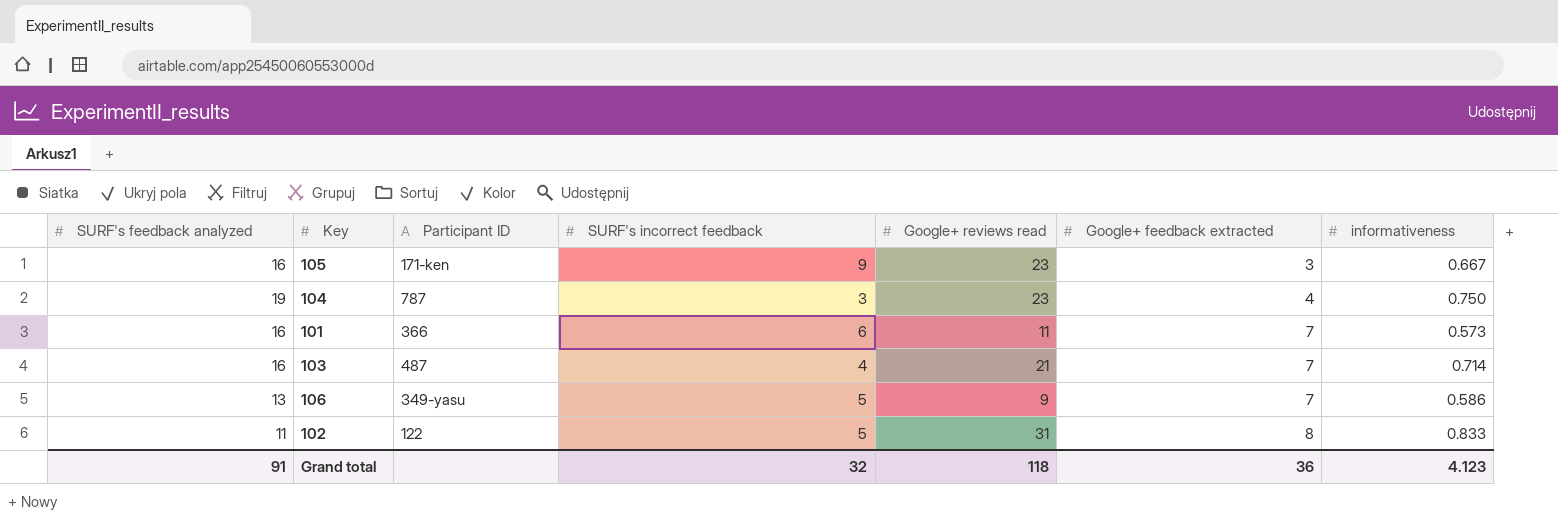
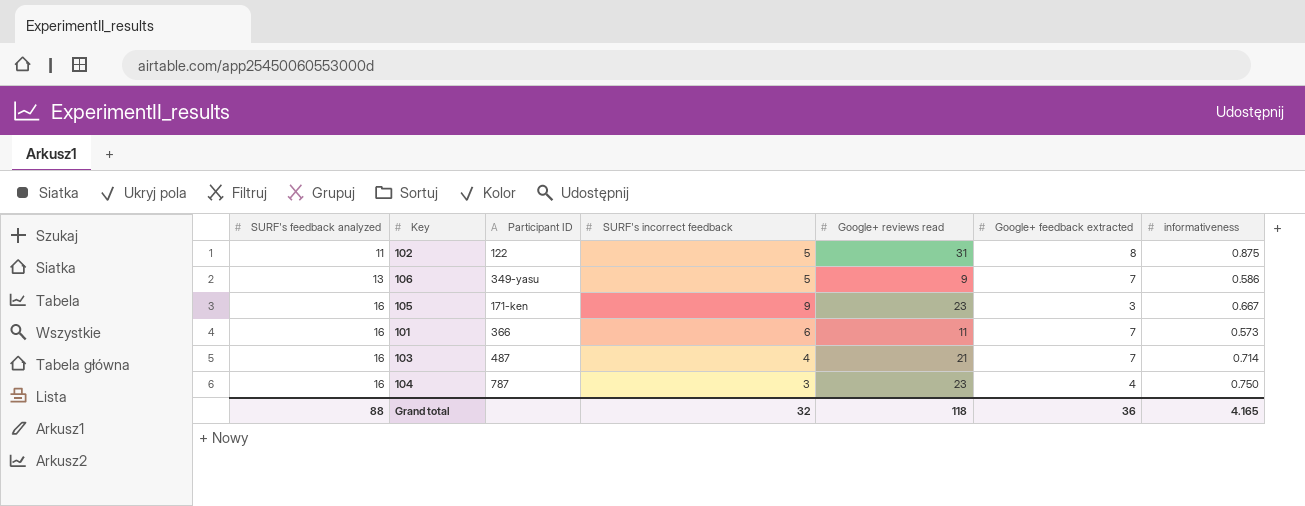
row order: Google+ feedback extracted ascending -> SURF's feedback analyzed ascending
102 | informativeness: 0.833 -> 0.875
104 | SURF's feedback analyzed: 19 -> 16
Grand total | SURF's feedback analyzed: 91 -> 88
Grand total | informativeness: 4.123 -> 4.165

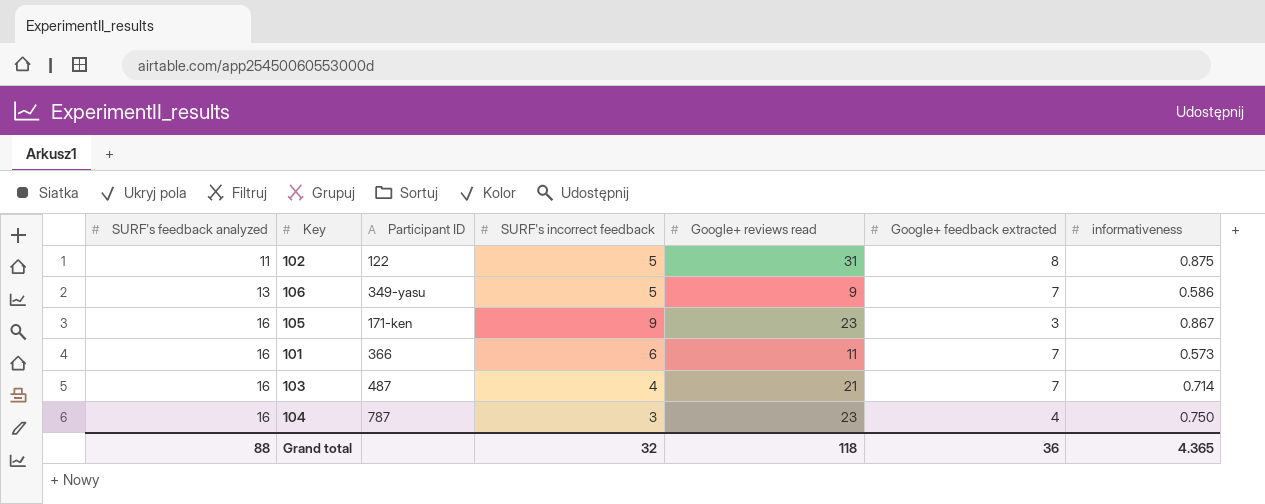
105 | informativeness: 0.667 -> 0.867
Grand total | informativeness: 4.165 -> 4.365

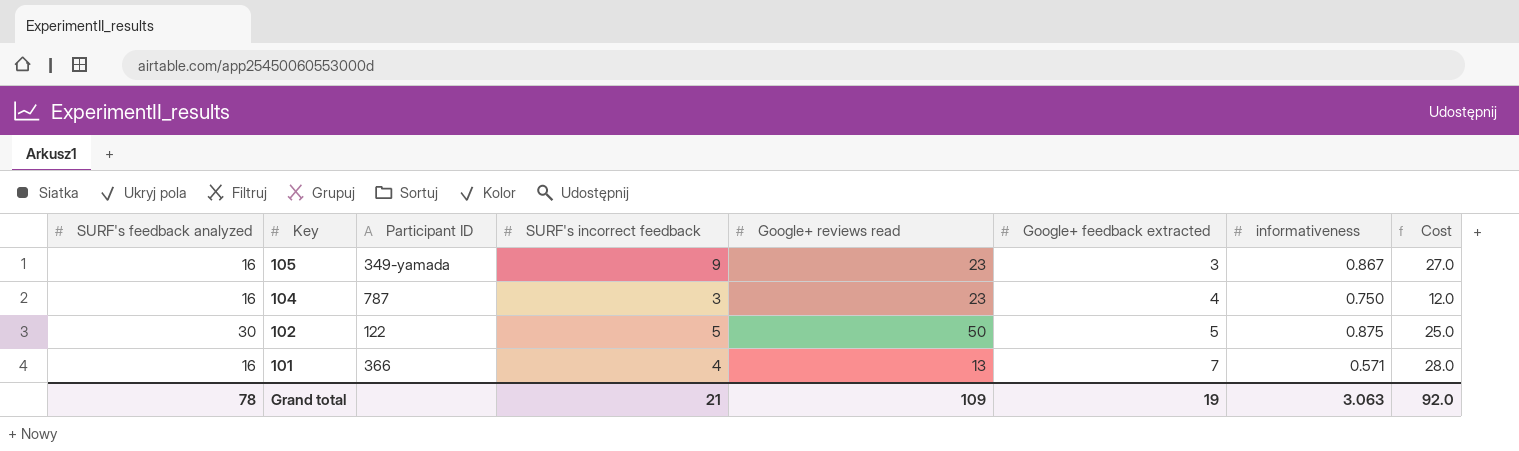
row order: SURF's feedback analyzed ascending -> Key descending
column Cost | formula: none -> [SURF's incorrect feedback] * [Google+ feedback extracted]
row 106: 13 | 349-yasu | 5 | 9 | 7 | 0.586 -> none
row 103: 16 | 487 | 4 | 21 | 7 | 0.714 -> none
105 | Participant ID: 171-ken -> 349-yamada
102 | SURF's feedback analyzed: 11 -> 30
102 | Google+ reviews read: 31 -> 50
102 | Google+ feedback extracted: 8 -> 5
101 | SURF's incorrect feedback: 6 -> 4
101 | Google+ reviews read: 11 -> 13
101 | informativeness: 0.573 -> 0.571
Grand total | SURF's feedback analyzed: 88 -> 78
Grand total | SURF's incorrect feedback: 32 -> 21
Grand total | Google+ reviews read: 118 -> 109
Grand total | Google+ feedback extracted: 36 -> 19
Grand total | informativeness: 4.365 -> 3.063

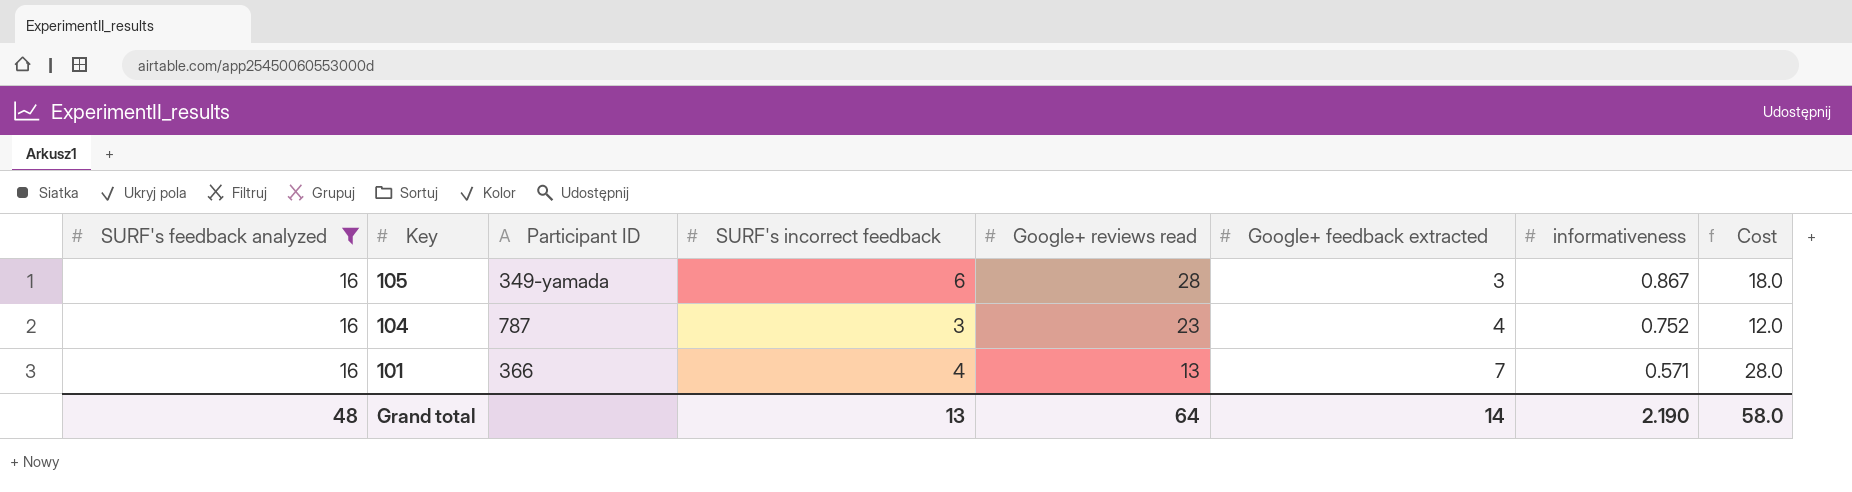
filter: none -> SURF's feedback analyzed = 16
105 | SURF's incorrect feedback: 9 -> 6
105 | Google+ reviews read: 23 -> 28
105 | Cost: 27.0 -> 18.0
104 | informativeness: 0.750 -> 0.752
Grand total | SURF's feedback analyzed: 78 -> 48
Grand total | SURF's incorrect feedback: 21 -> 13
Grand total | Google+ reviews read: 109 -> 64
Grand total | Google+ feedback extracted: 19 -> 14
Grand total | informativeness: 3.063 -> 2.190
Grand total | Cost: 92.0 -> 58.0

